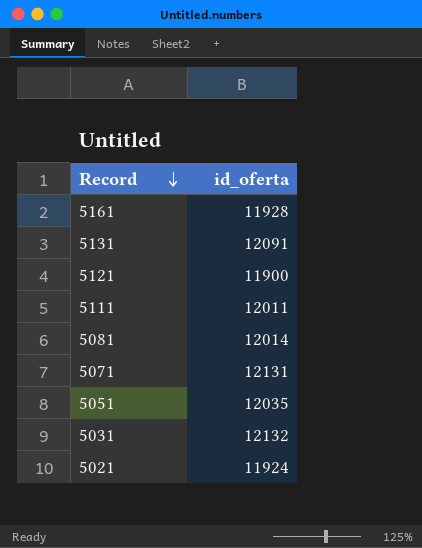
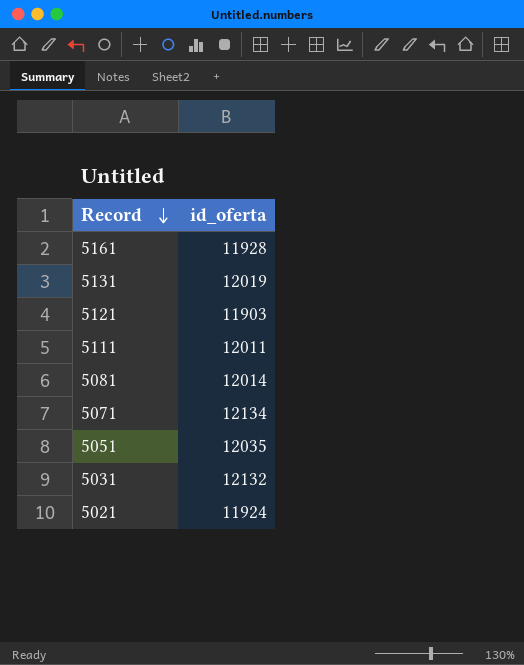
5131 | id_oferta: 12091 -> 12019
5121 | id_oferta: 11900 -> 11903
5071 | id_oferta: 12131 -> 12134

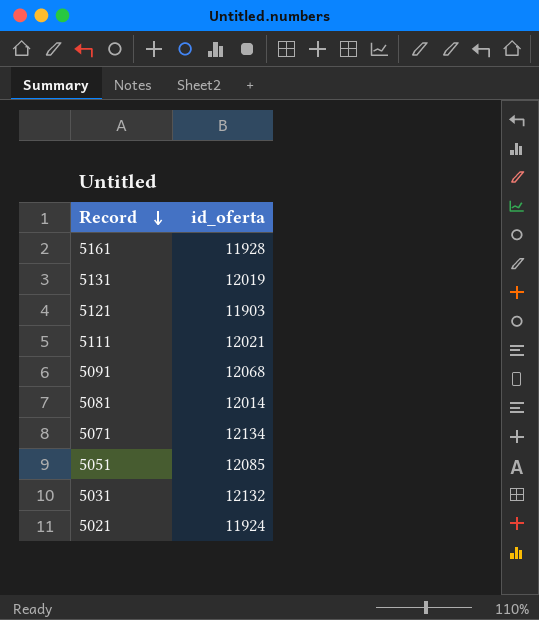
5111 | id_oferta: 12011 -> 12021
row 5091: none -> 12068
5051 | id_oferta: 12035 -> 12085

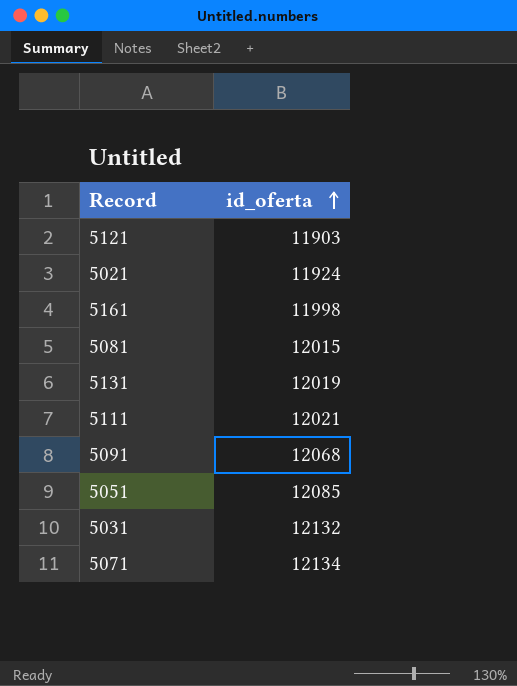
row order: Record descending -> id_oferta ascending
5161 | id_oferta: 11928 -> 11998
5081 | id_oferta: 12014 -> 12015

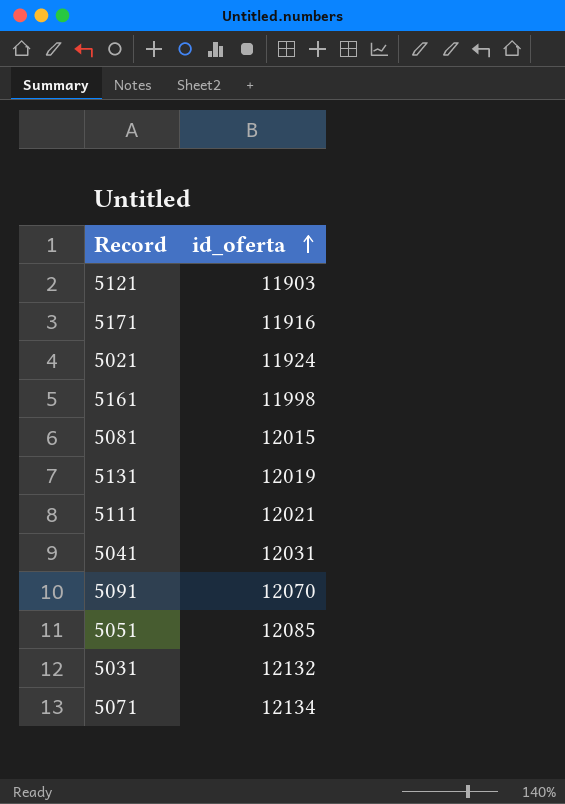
row 5171: none -> 11916
row 5041: none -> 12031
5091 | id_oferta: 12068 -> 12070

